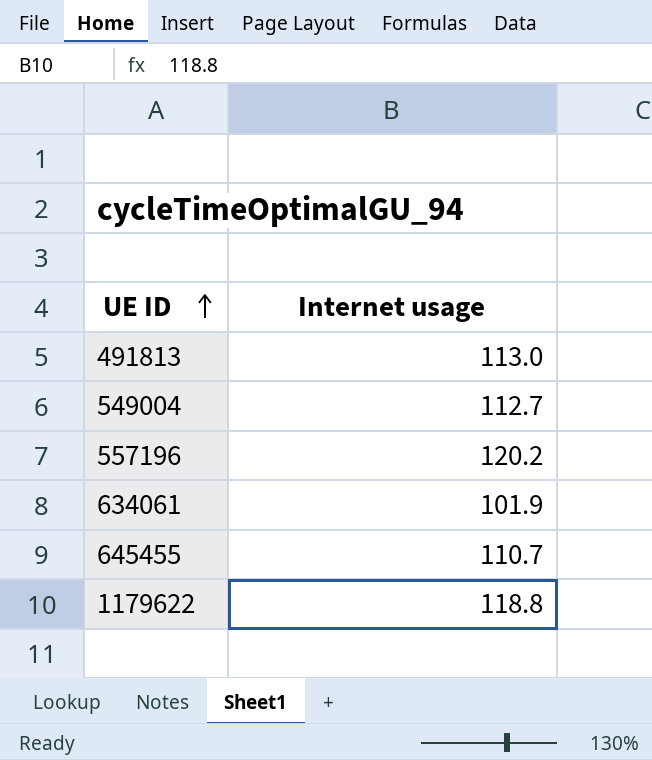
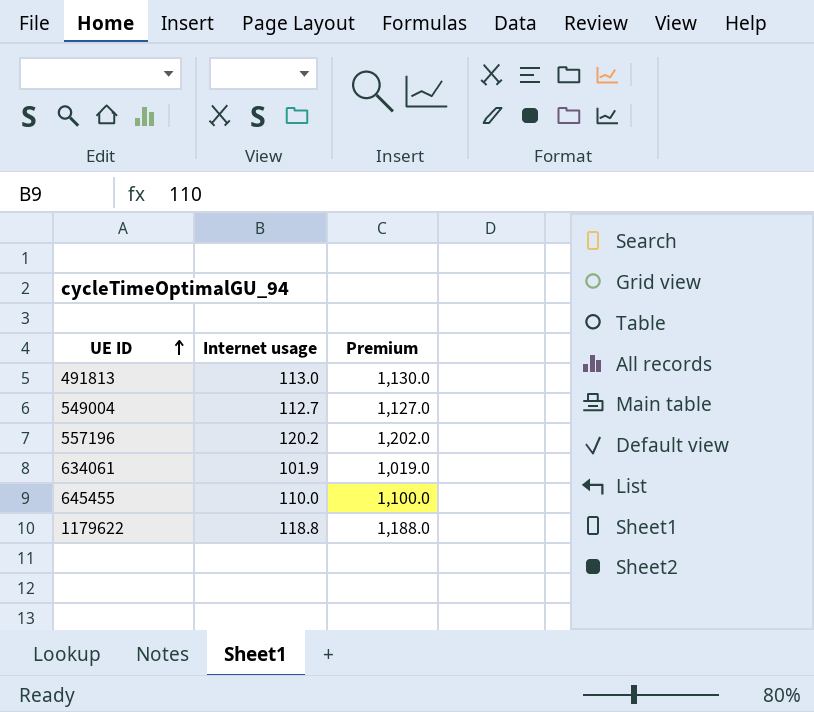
column Premium | formula: none -> [Internet usage] * 10
645455 | Internet usage: 110.7 -> 110.0

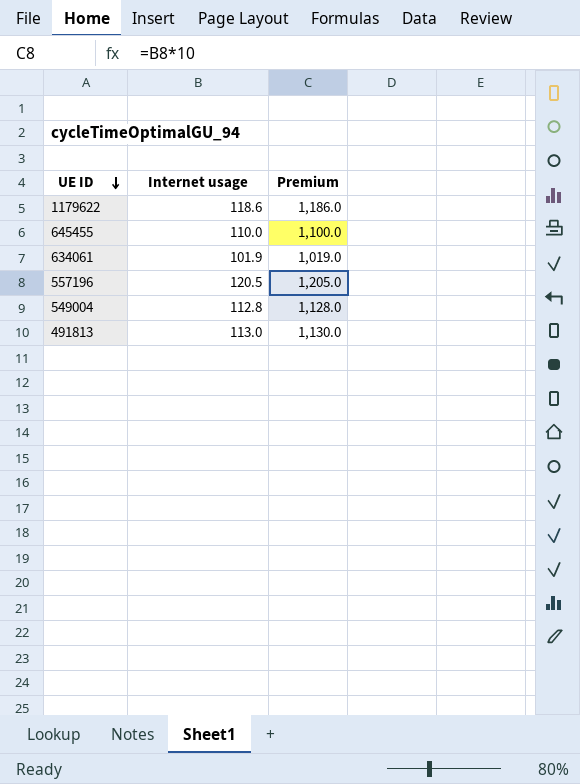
row order: UE ID ascending -> UE ID descending
1179622 | Internet usage: 118.8 -> 118.6
1179622 | Premium: 1,188.0 -> 1,186.0
557196 | Internet usage: 120.2 -> 120.5
557196 | Premium: 1,202.0 -> 1,205.0
549004 | Internet usage: 112.7 -> 112.8
549004 | Premium: 1,127.0 -> 1,128.0

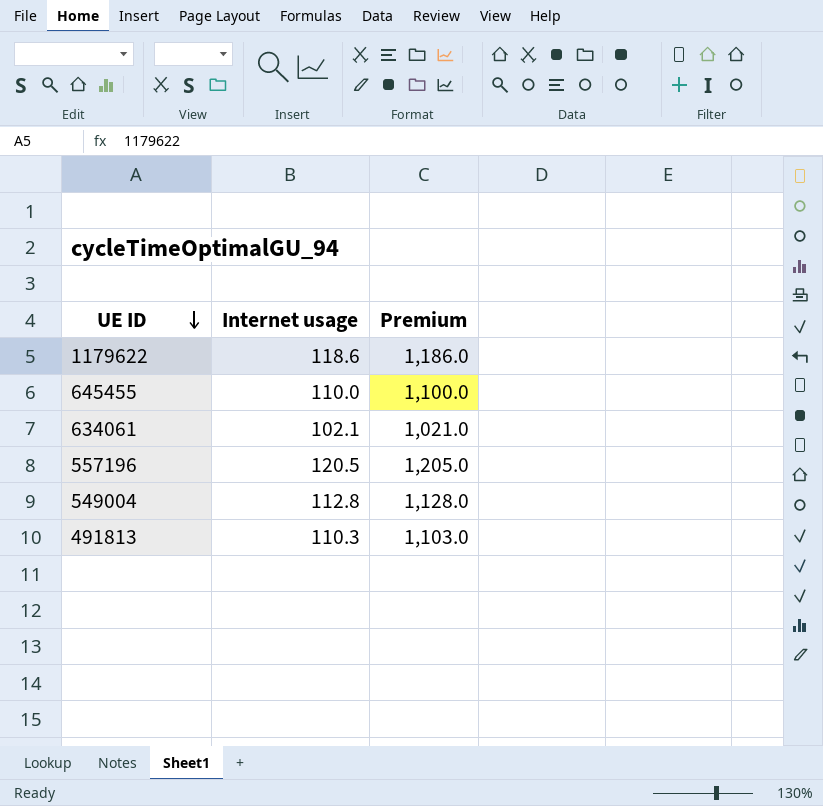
634061 | Internet usage: 101.9 -> 102.1
634061 | Premium: 1,019.0 -> 1,021.0
491813 | Internet usage: 113.0 -> 110.3
491813 | Premium: 1,130.0 -> 1,103.0

